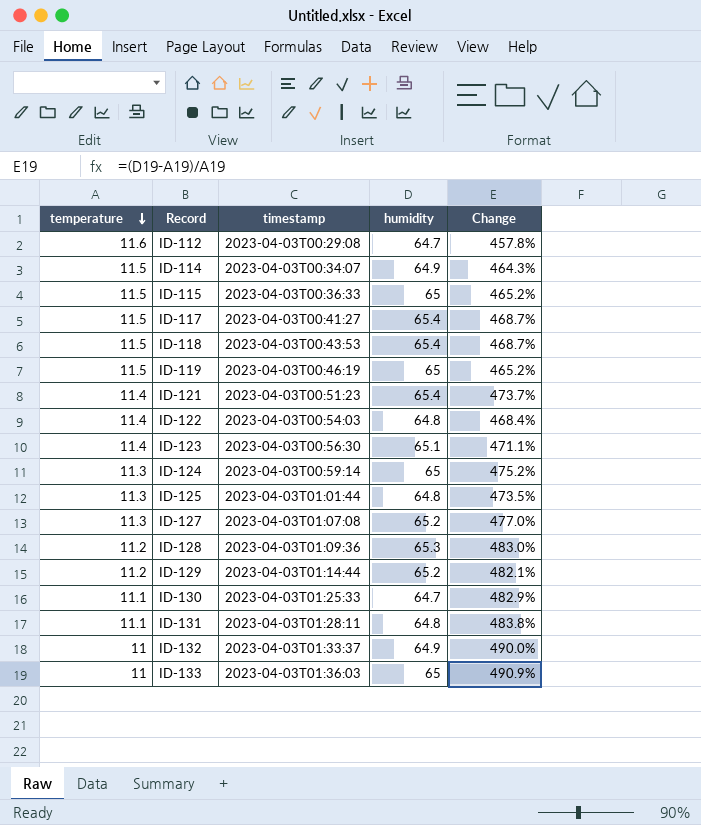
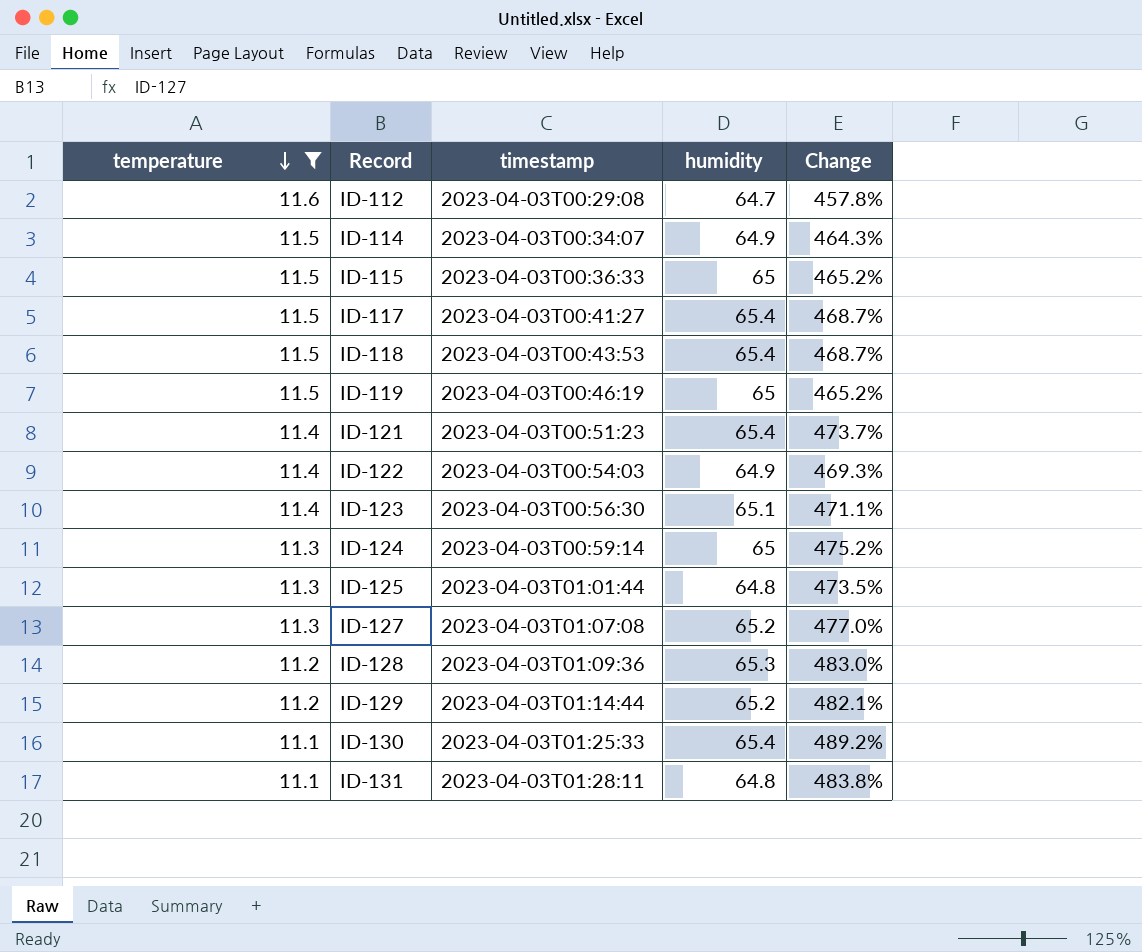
filter: none -> temperature != 11
ID-122 | humidity: 64.8 -> 64.9
ID-122 | Change: 468.4% -> 469.3%
ID-130 | humidity: 64.7 -> 65.4
ID-130 | Change: 482.9% -> 489.2%

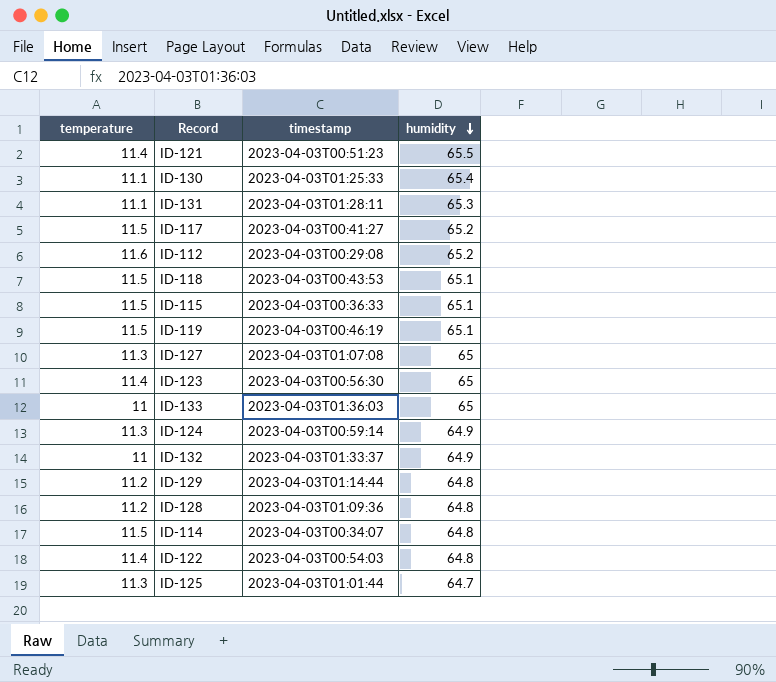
filter: temperature != 11 -> none
row order: temperature descending -> humidity descending
column Change | formula: ([humidity] - [temperature]) / [temperature] -> none
ID-121 | humidity: 65.4 -> 65.5
ID-131 | humidity: 64.8 -> 65.3
ID-117 | humidity: 65.4 -> 65.2
ID-112 | humidity: 64.7 -> 65.2
ID-118 | humidity: 65.4 -> 65.1
ID-115 | humidity: 65 -> 65.1
ID-119 | humidity: 65 -> 65.1
ID-127 | humidity: 65.2 -> 65
ID-123 | humidity: 65.1 -> 65
ID-124 | humidity: 65 -> 64.9
ID-129 | humidity: 65.2 -> 64.8
ID-128 | humidity: 65.3 -> 64.8
ID-114 | humidity: 64.9 -> 64.8
ID-122 | humidity: 64.9 -> 64.8
ID-125 | humidity: 64.8 -> 64.7

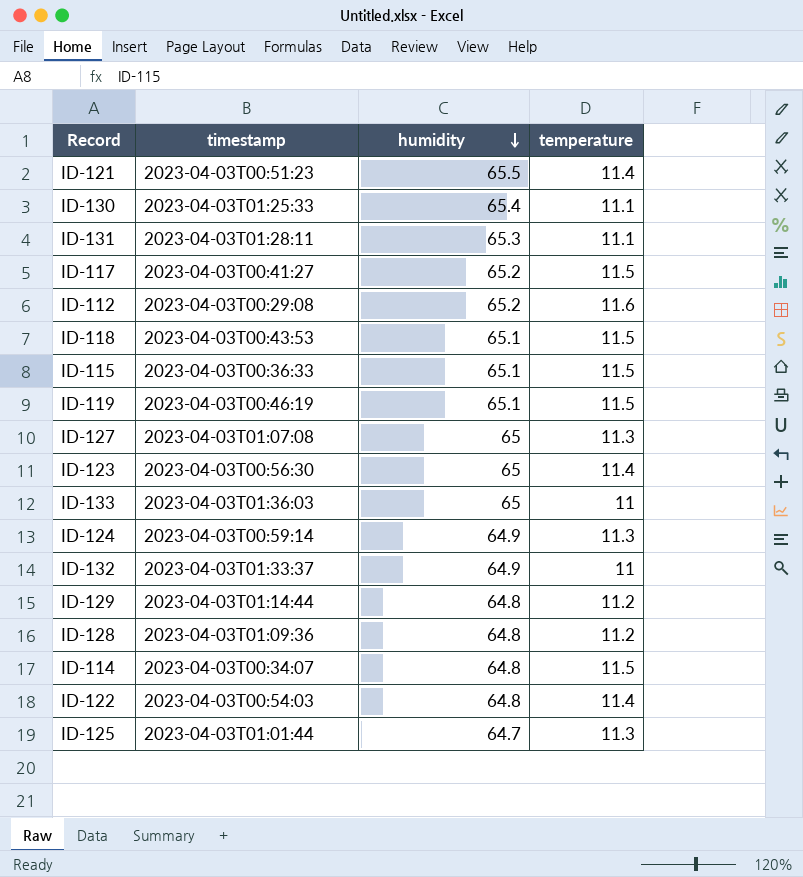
column temperature | position: 1 -> 4

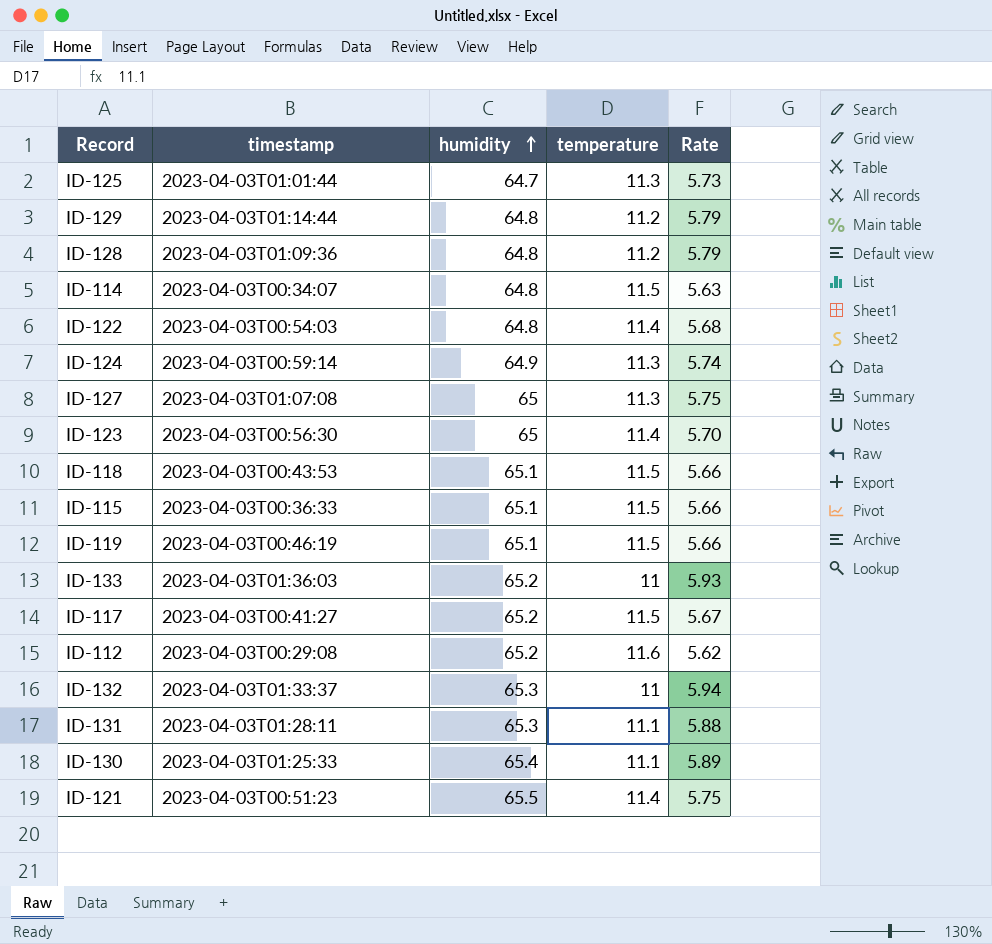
row order: humidity descending -> humidity ascending
column Rate | formula: none -> [humidity] / [temperature]
ID-133 | humidity: 65 -> 65.2
ID-132 | humidity: 64.9 -> 65.3

